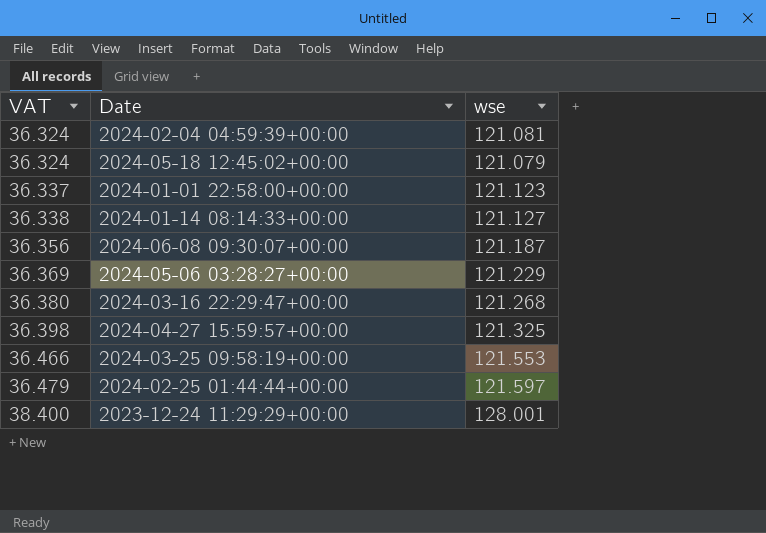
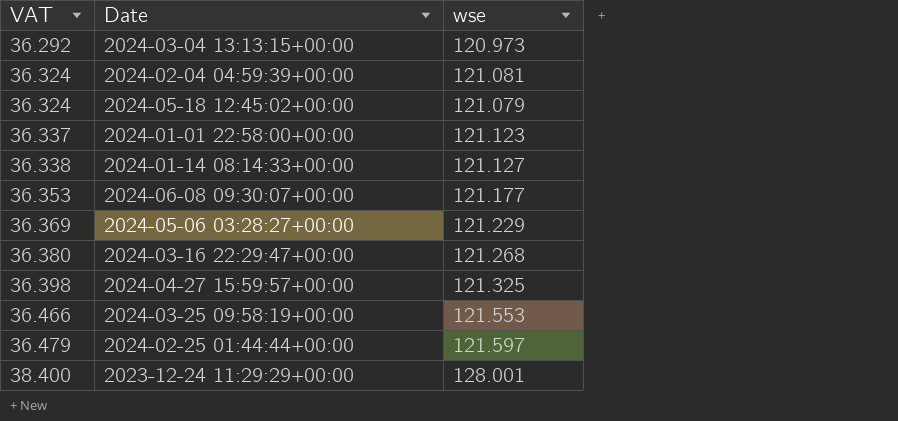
row 2024-03-04 13:13:15+00:00: none -> 36.292 | 120.973
2024-06-08 09:30:07+00:00 | VAT: 36.356 -> 36.353
2024-06-08 09:30:07+00:00 | wse: 121.187 -> 121.177

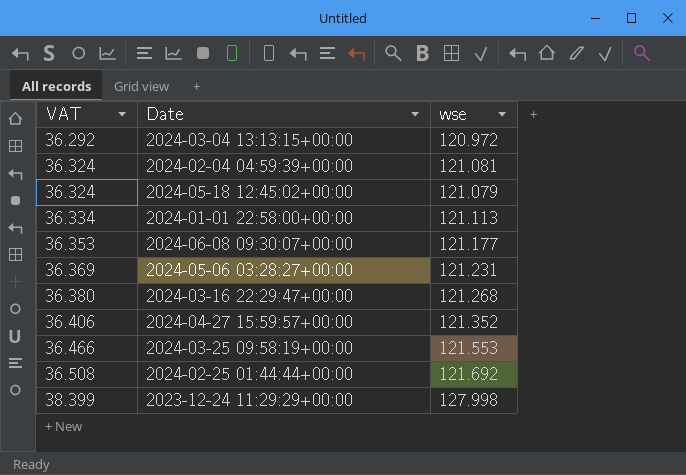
row 2024-01-14 08:14:33+00:00: 36.338 | 121.127 -> none
2024-03-04 13:13:15+00:00 | wse: 120.973 -> 120.972
2024-01-01 22:58:00+00:00 | VAT: 36.337 -> 36.334
2024-01-01 22:58:00+00:00 | wse: 121.123 -> 121.113
2024-05-06 03:28:27+00:00 | wse: 121.229 -> 121.231
2024-04-27 15:59:57+00:00 | VAT: 36.398 -> 36.406
2024-04-27 15:59:57+00:00 | wse: 121.325 -> 121.352
2024-02-25 01:44:44+00:00 | VAT: 36.479 -> 36.508
2024-02-25 01:44:44+00:00 | wse: 121.597 -> 121.692
2023-12-24 11:29:29+00:00 | VAT: 38.400 -> 38.399
2023-12-24 11:29:29+00:00 | wse: 128.001 -> 127.998

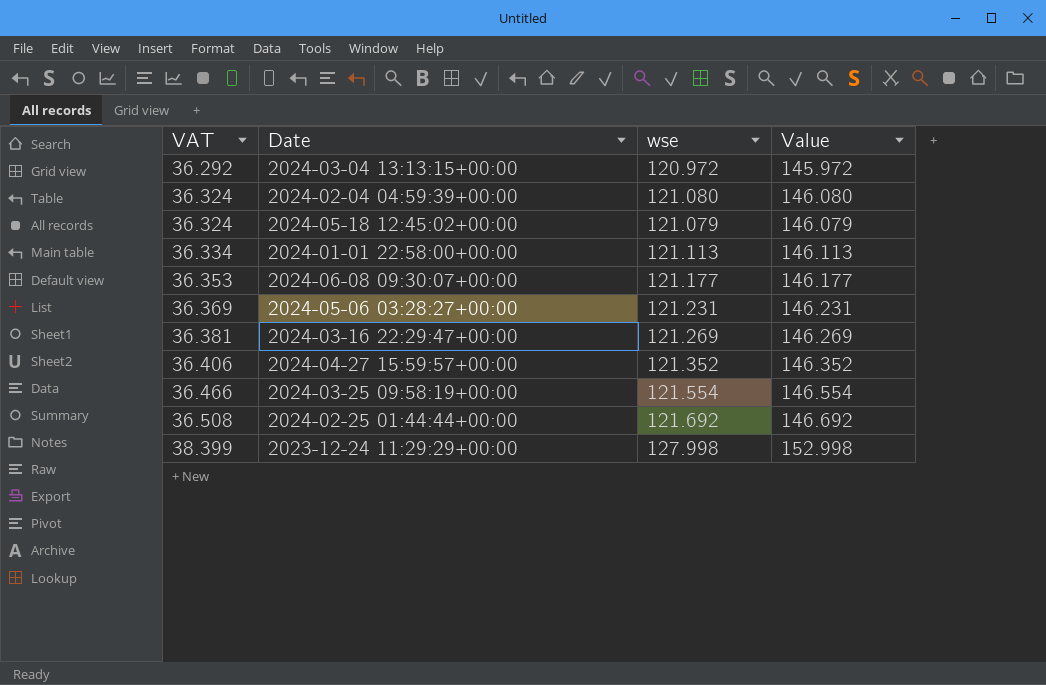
column Value | formula: none -> [wse] + 25
2024-02-04 04:59:39+00:00 | wse: 121.081 -> 121.080
2024-03-16 22:29:47+00:00 | VAT: 36.380 -> 36.381
2024-03-16 22:29:47+00:00 | wse: 121.268 -> 121.269
2024-03-25 09:58:19+00:00 | wse: 121.553 -> 121.554

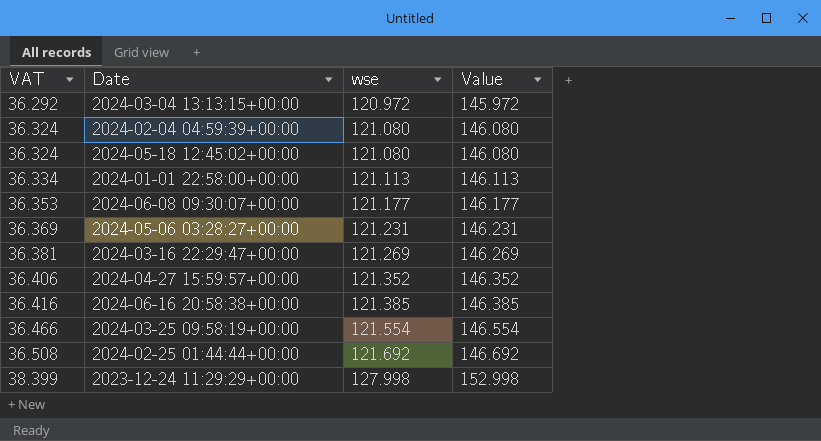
2024-05-18 12:45:02+00:00 | wse: 121.079 -> 121.080
2024-05-18 12:45:02+00:00 | Value: 146.079 -> 146.080
row 2024-06-16 20:58:38+00:00: none -> 36.416 | 121.385 | 146.385

